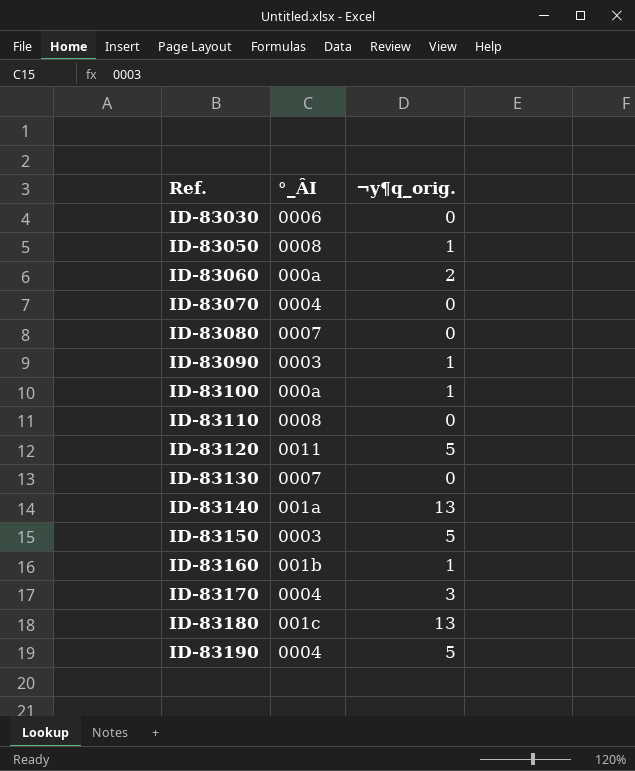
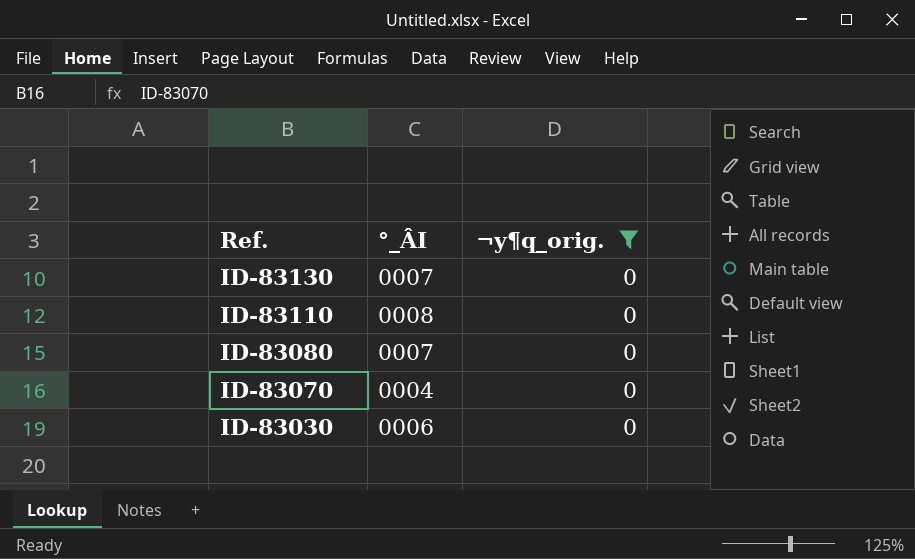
filter: none -> ¬y¶q_orig. = 0
row order: Ref. ascending -> Ref. descending

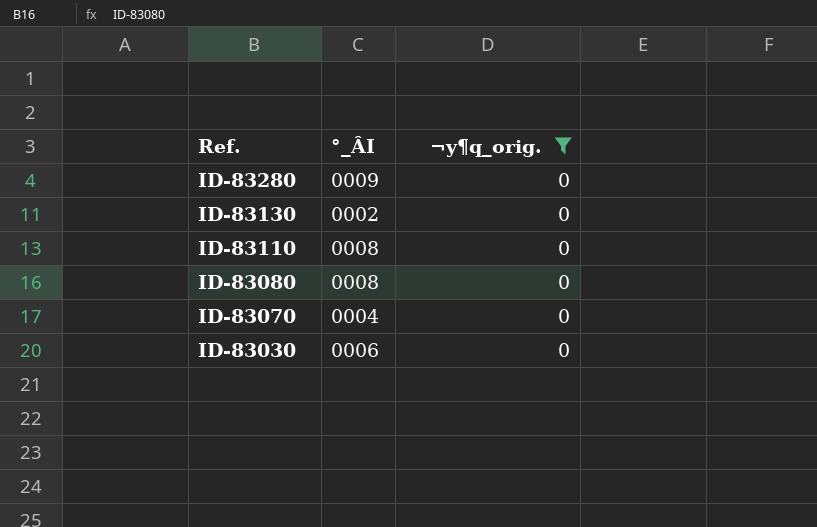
row ID-83280: none -> 0009 | 0
ID-83130 | °_ÂI: 0007 -> 0002
ID-83080 | °_ÂI: 0007 -> 0008

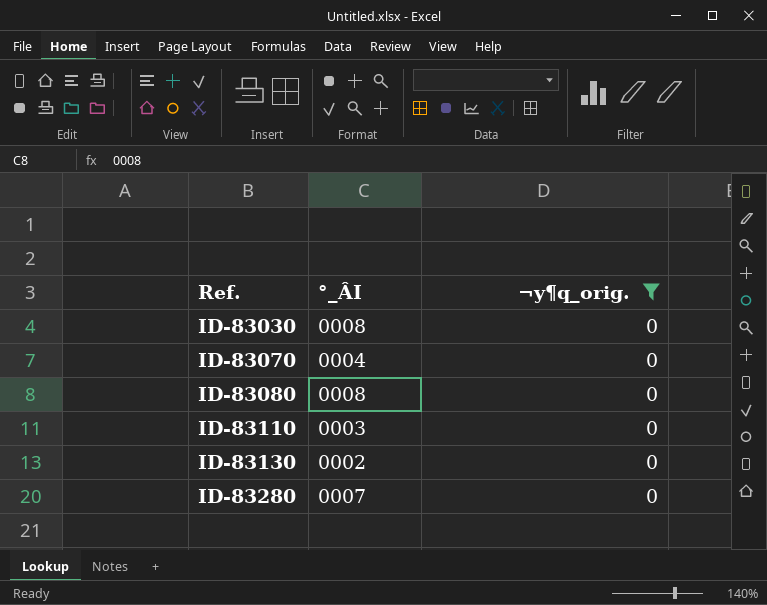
row order: Ref. descending -> Ref. ascending
ID-83030 | °_ÂI: 0006 -> 0008
ID-83110 | °_ÂI: 0008 -> 0003
ID-83280 | °_ÂI: 0009 -> 0007

